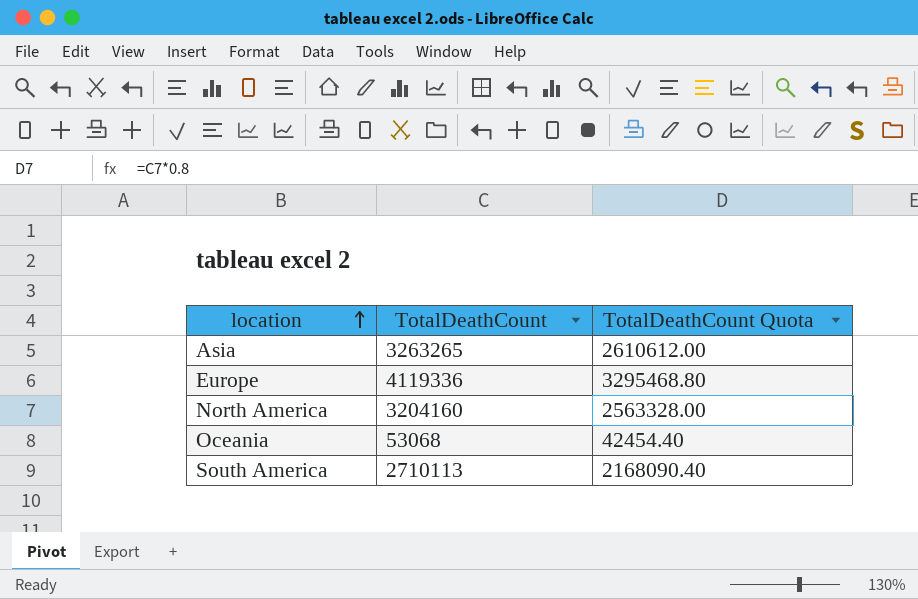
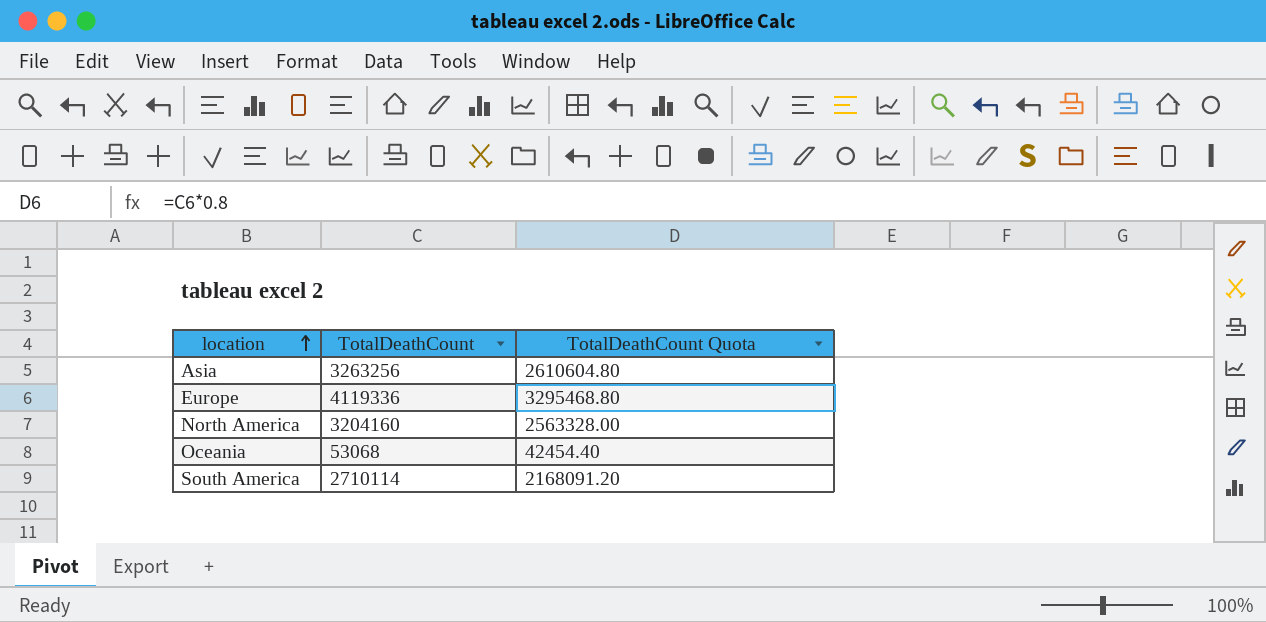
Asia | TotalDeathCount: 3263265 -> 3263256
Asia | TotalDeathCount Quota: 2610612.00 -> 2610604.80
South America | TotalDeathCount: 2710113 -> 2710114
South America | TotalDeathCount Quota: 2168090.40 -> 2168091.20

